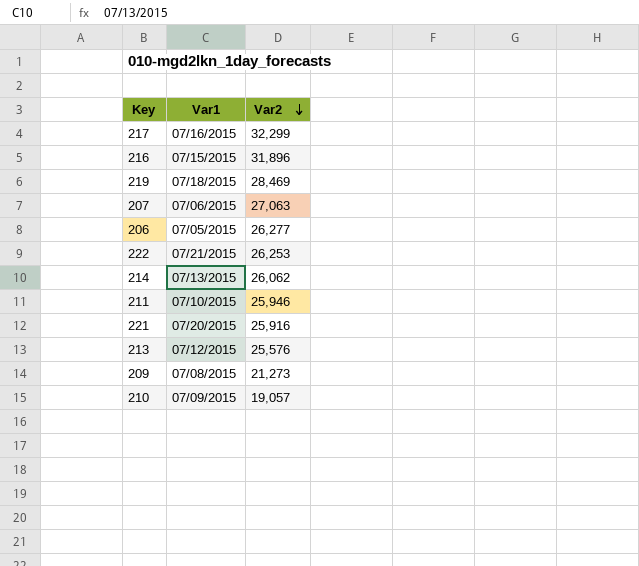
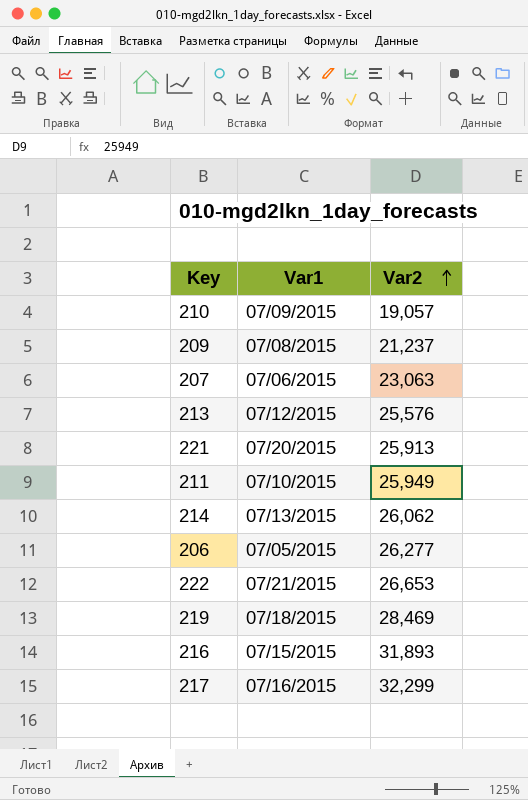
row order: Var2 descending -> Var2 ascending
209 | Var2: 21,273 -> 21,237
207 | Var2: 27,063 -> 23,063
221 | Var2: 25,916 -> 25,913
211 | Var2: 25,946 -> 25,949
222 | Var2: 26,253 -> 26,653
216 | Var2: 31,896 -> 31,893

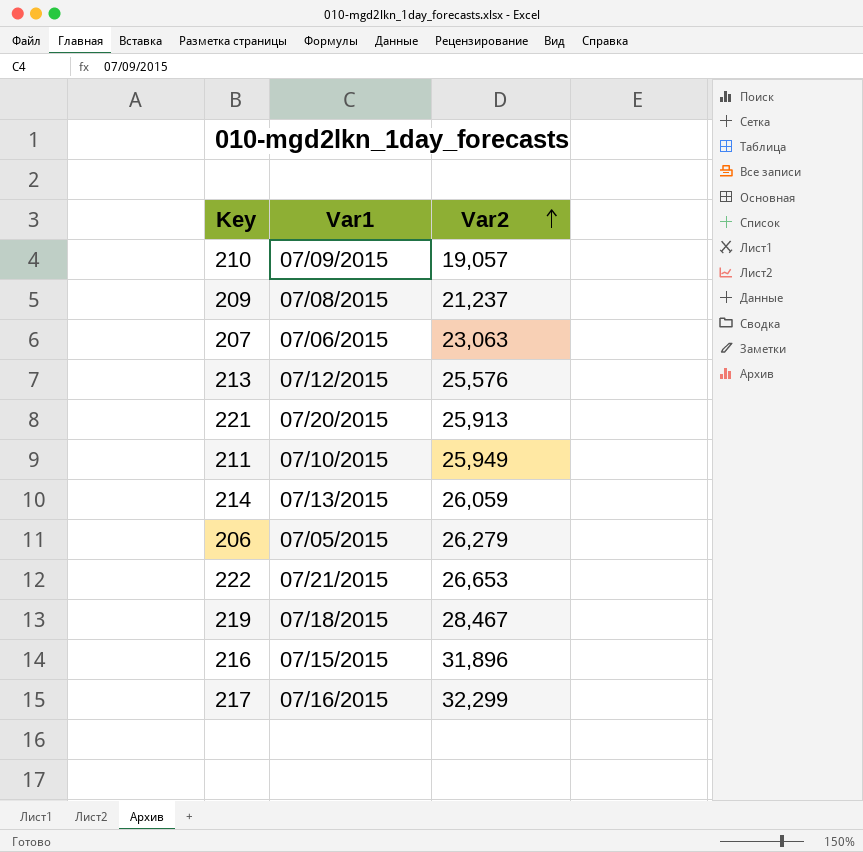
214 | Var2: 26,062 -> 26,059
206 | Var2: 26,277 -> 26,279
219 | Var2: 28,469 -> 28,467
216 | Var2: 31,893 -> 31,896

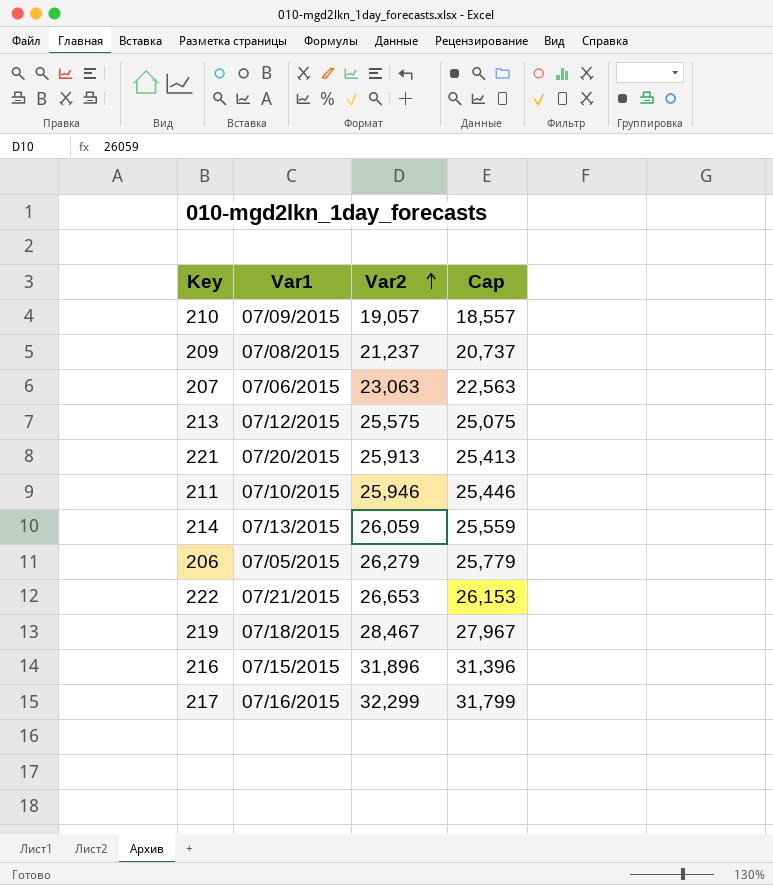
column Cap | formula: none -> [Var2] - 500
213 | Var2: 25,576 -> 25,575
211 | Var2: 25,949 -> 25,946

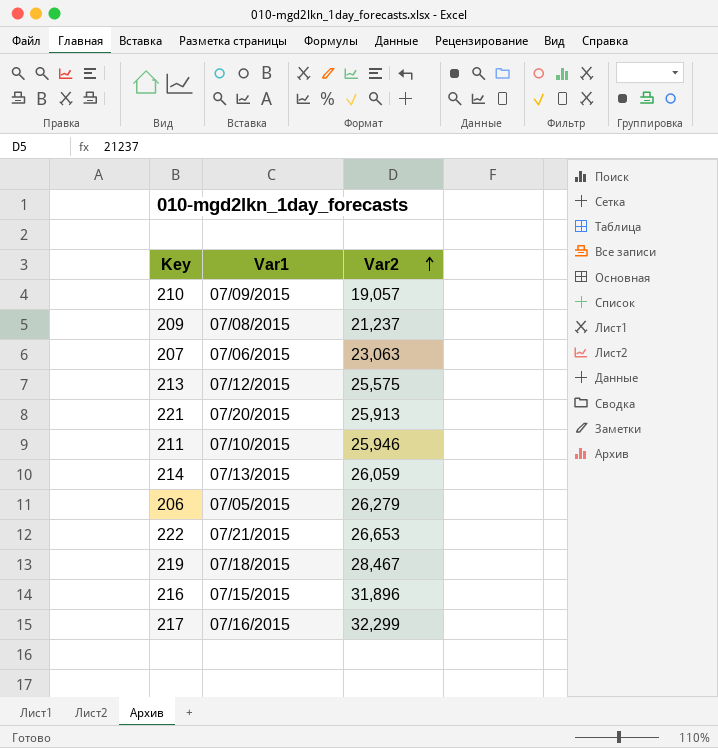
column Cap | formula: [Var2] - 500 -> none

